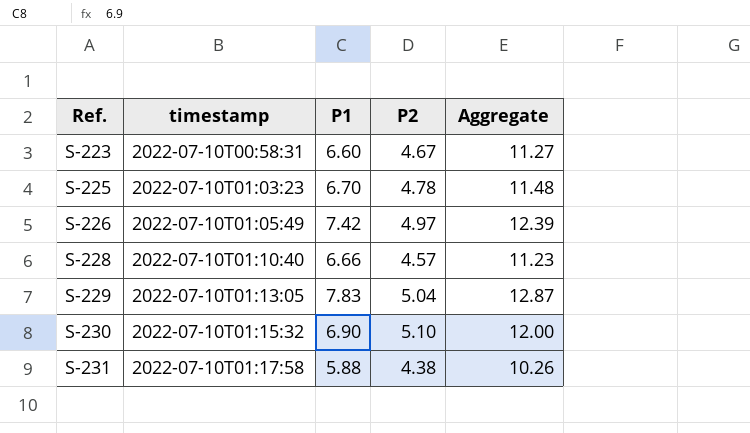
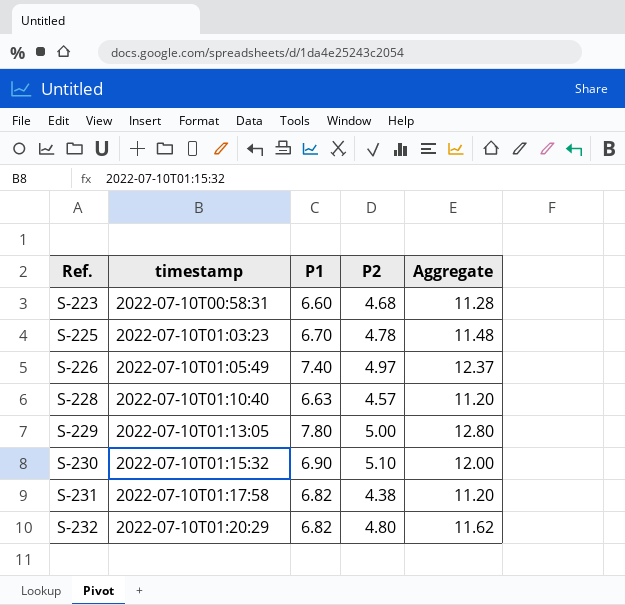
S-223 | P2: 4.67 -> 4.68
S-223 | Aggregate: 11.27 -> 11.28
S-226 | P1: 7.42 -> 7.40
S-226 | Aggregate: 12.39 -> 12.37
S-228 | P1: 6.66 -> 6.63
S-228 | Aggregate: 11.23 -> 11.20
S-229 | P1: 7.83 -> 7.80
S-229 | P2: 5.04 -> 5.00
S-229 | Aggregate: 12.87 -> 12.80
S-231 | P1: 5.88 -> 6.82
S-231 | Aggregate: 10.26 -> 11.20
row S-232: none -> 2022-07-10T01:20:29 | 6.82 | 4.80 | 11.62

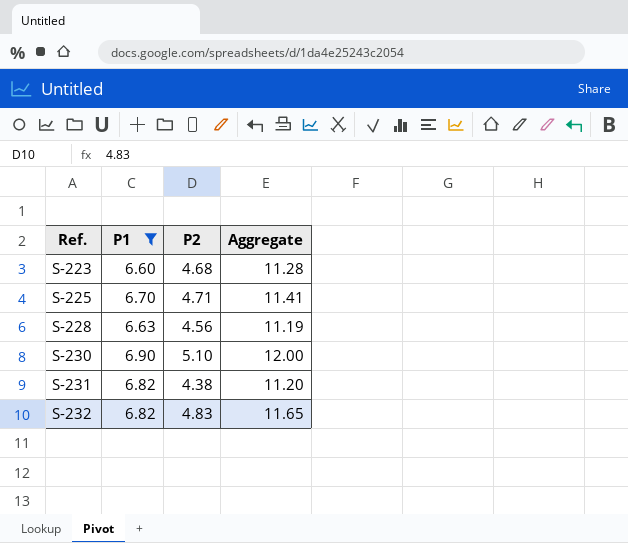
filter: none -> P1 <= 6.90
column timestamp | position: 2 -> none
S-225 | P2: 4.78 -> 4.71
S-225 | Aggregate: 11.48 -> 11.41
S-228 | P2: 4.57 -> 4.56
S-228 | Aggregate: 11.20 -> 11.19
S-232 | P2: 4.80 -> 4.83
S-232 | Aggregate: 11.62 -> 11.65

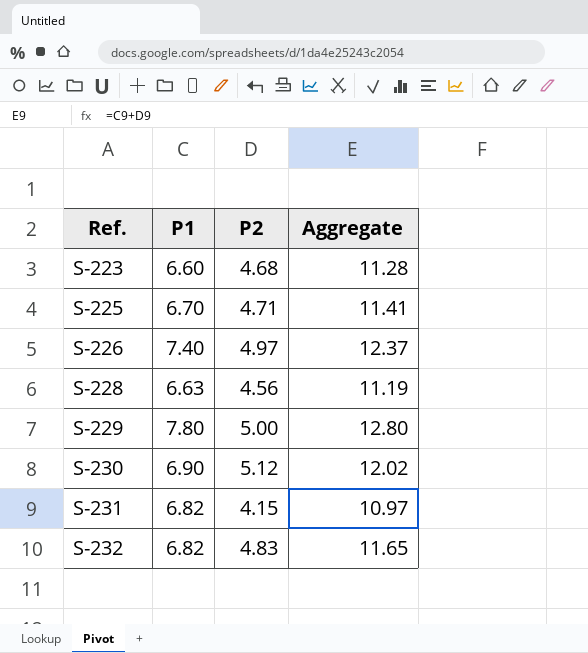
filter: P1 <= 6.90 -> none
S-230 | P2: 5.10 -> 5.12
S-230 | Aggregate: 12.00 -> 12.02
S-231 | P2: 4.38 -> 4.15
S-231 | Aggregate: 11.20 -> 10.97

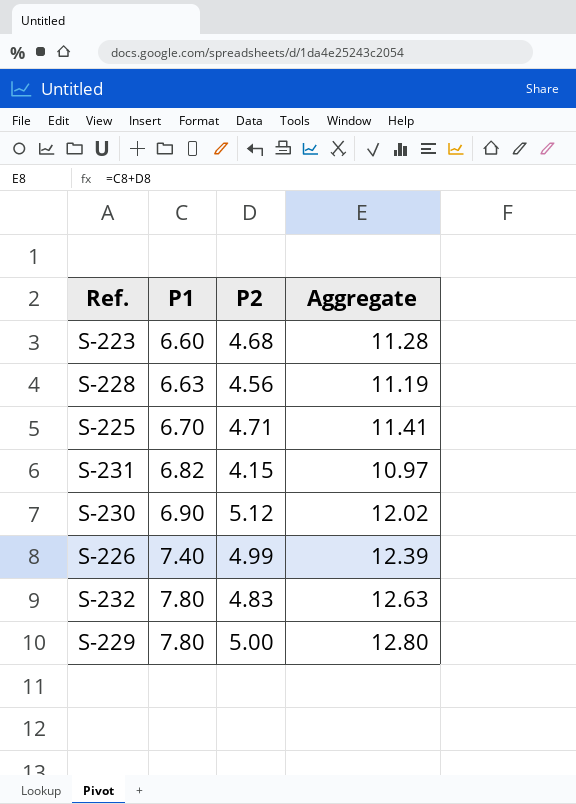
row order: Ref. ascending -> P1 ascending
S-226 | P2: 4.97 -> 4.99
S-226 | Aggregate: 12.37 -> 12.39
S-232 | P1: 6.82 -> 7.80
S-232 | Aggregate: 11.65 -> 12.63

